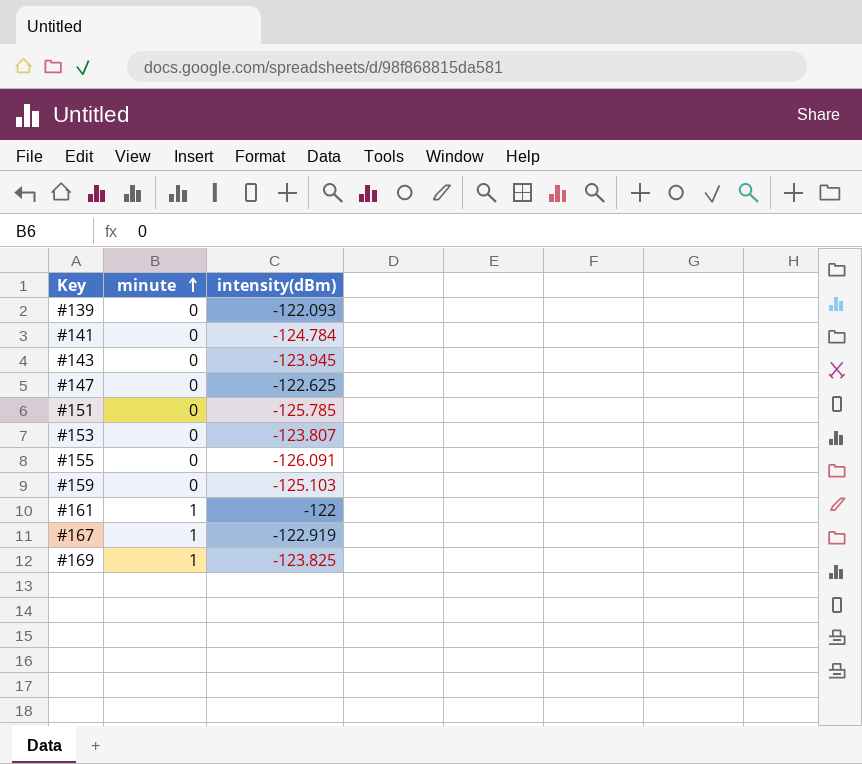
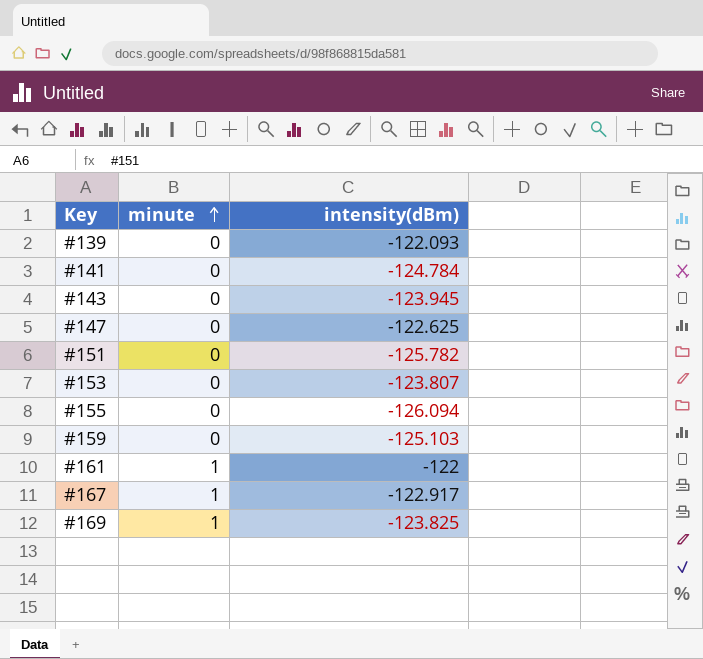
#151 | intensity(dBm): -125.785 -> -125.782
#155 | intensity(dBm): -126.091 -> -126.094
#167 | intensity(dBm): -122.919 -> -122.917

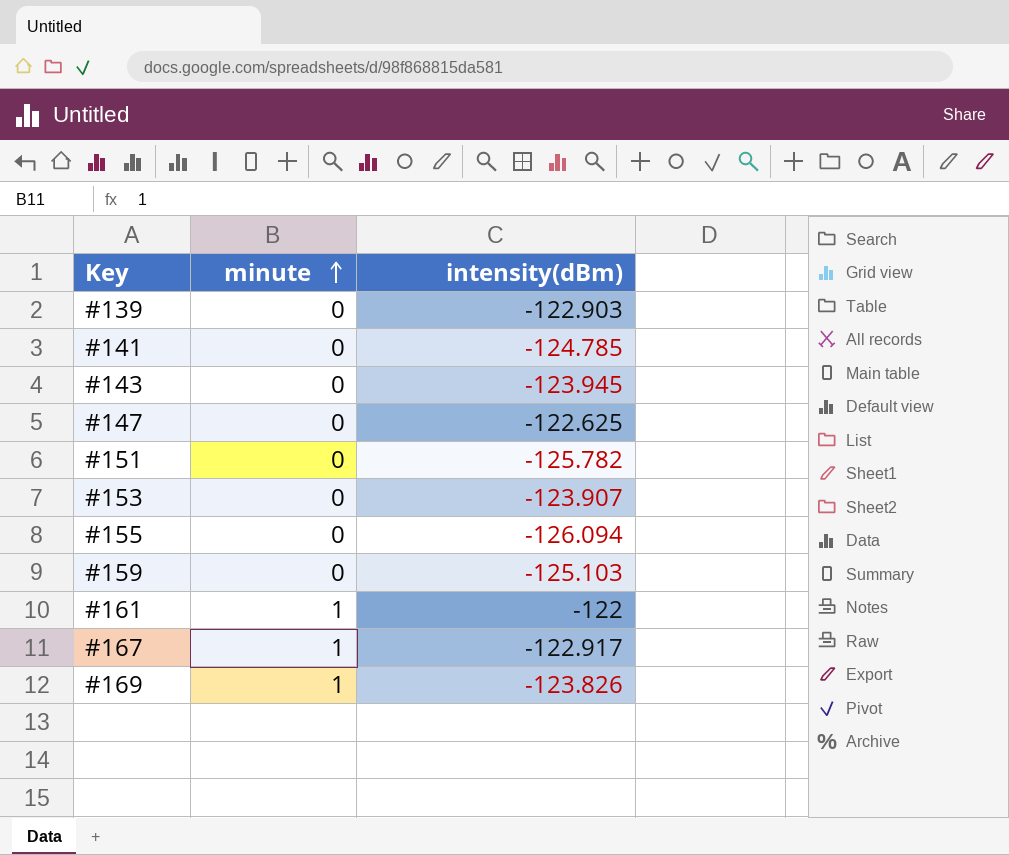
#139 | intensity(dBm): -122.093 -> -122.903
#141 | intensity(dBm): -124.784 -> -124.785
#153 | intensity(dBm): -123.807 -> -123.907
#169 | intensity(dBm): -123.825 -> -123.826

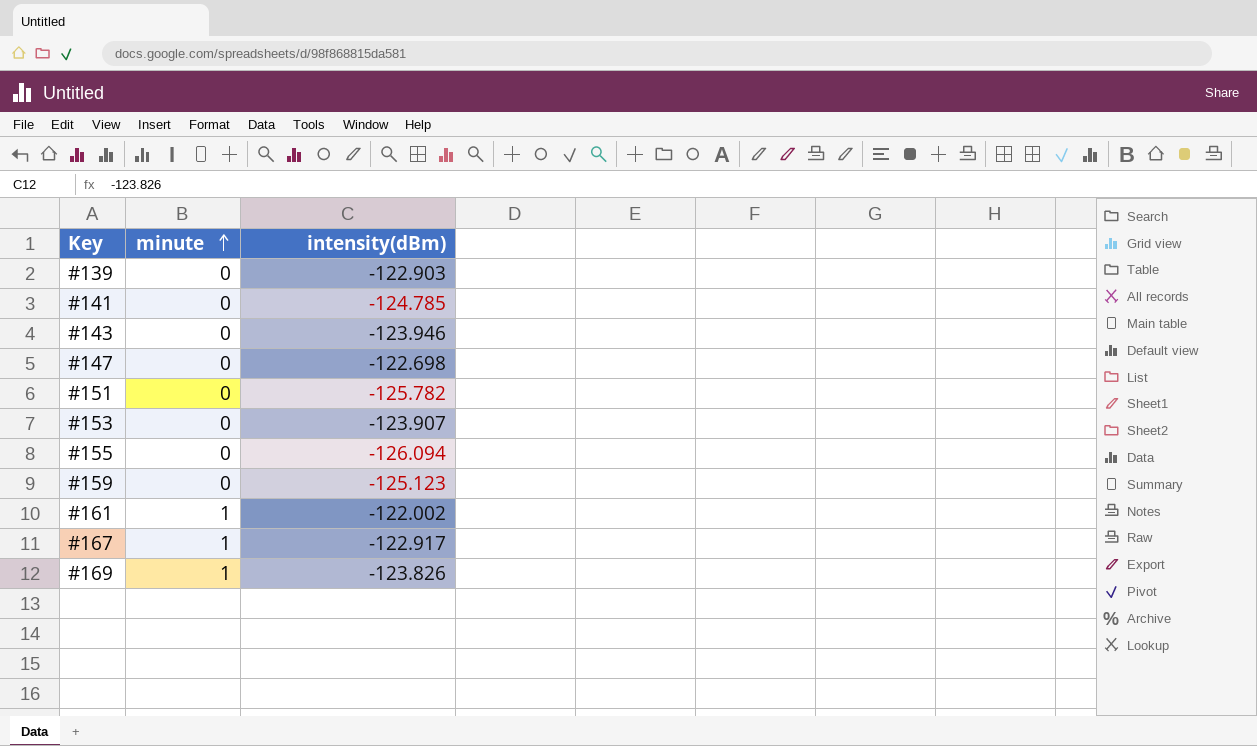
#143 | intensity(dBm): -123.945 -> -123.946
#147 | intensity(dBm): -122.625 -> -122.698
#159 | intensity(dBm): -125.103 -> -125.123
#161 | intensity(dBm): -122 -> -122.002

